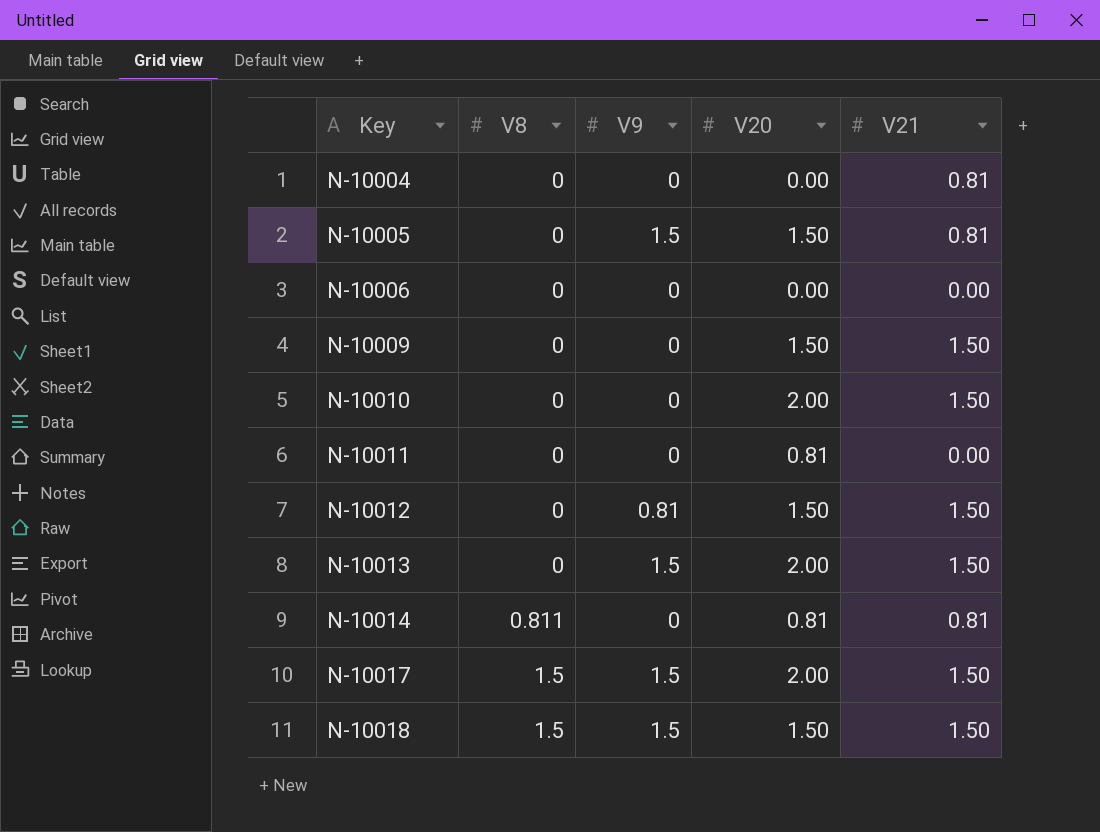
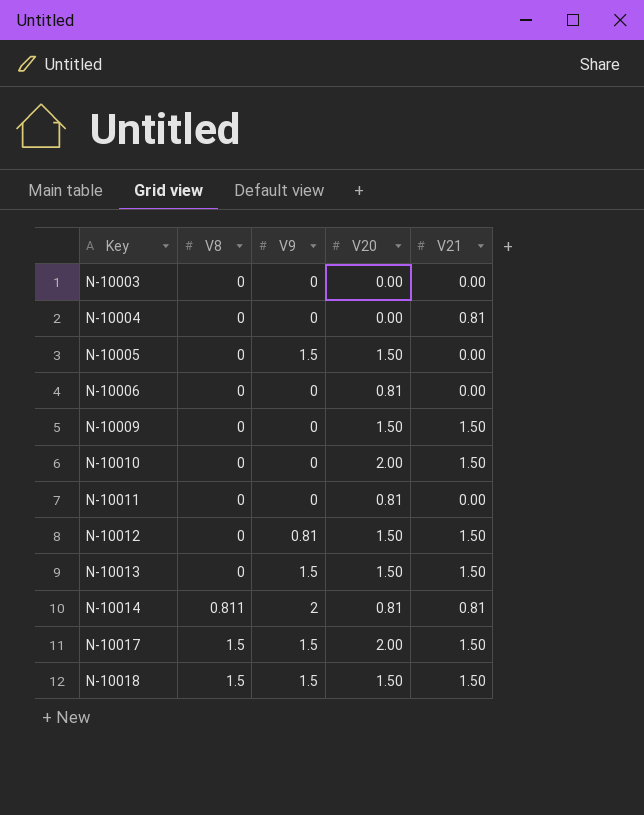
row N-10003: none -> 0 | 0 | 0.00 | 0.00
N-10005 | V21: 0.81 -> 0.00
N-10006 | V20: 0.00 -> 0.81
N-10013 | V20: 2.00 -> 1.50
N-10014 | V9: 0 -> 2

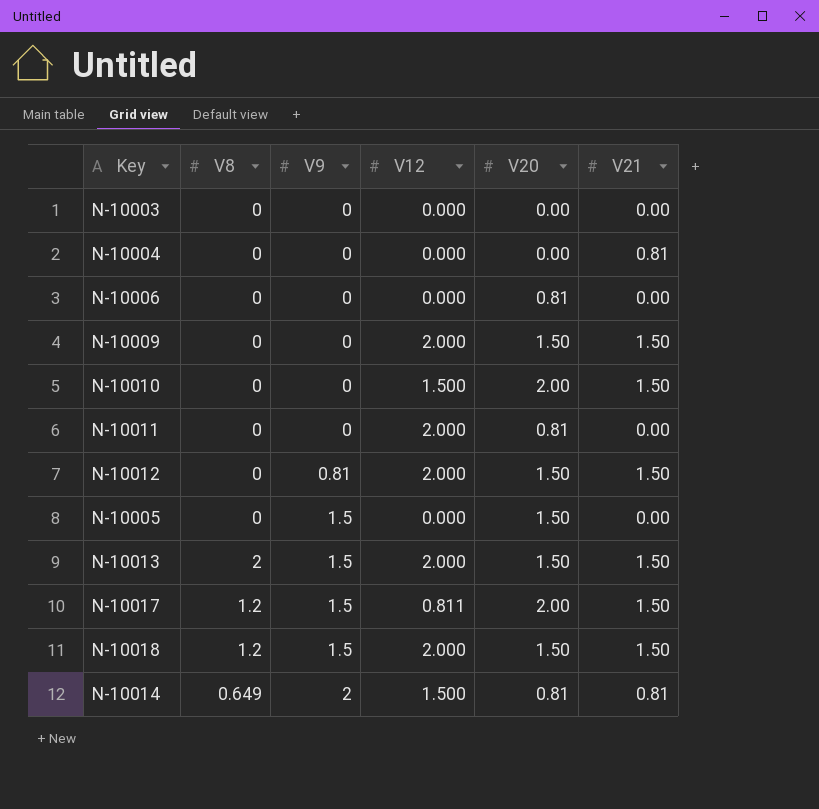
row order: Key ascending -> V9 ascending
column V12 | position: none -> 4
N-10013 | V8: 0 -> 2
N-10017 | V8: 1.5 -> 1.2
N-10018 | V8: 1.5 -> 1.2
N-10014 | V8: 0.811 -> 0.649

